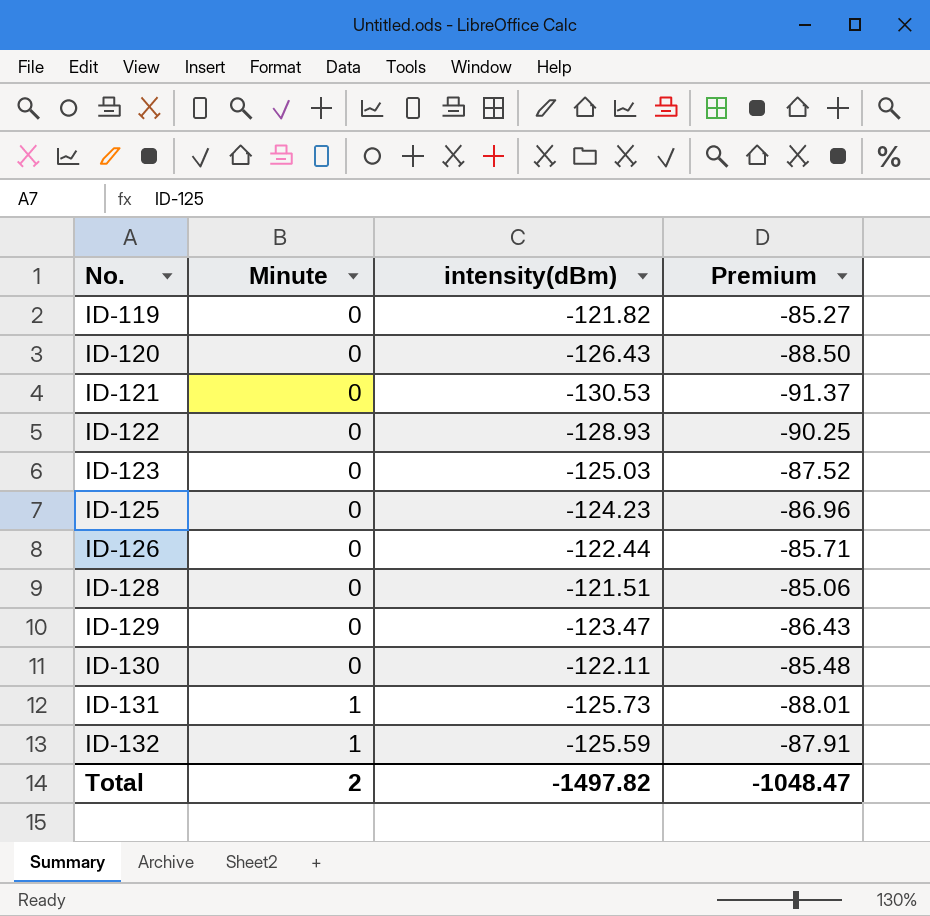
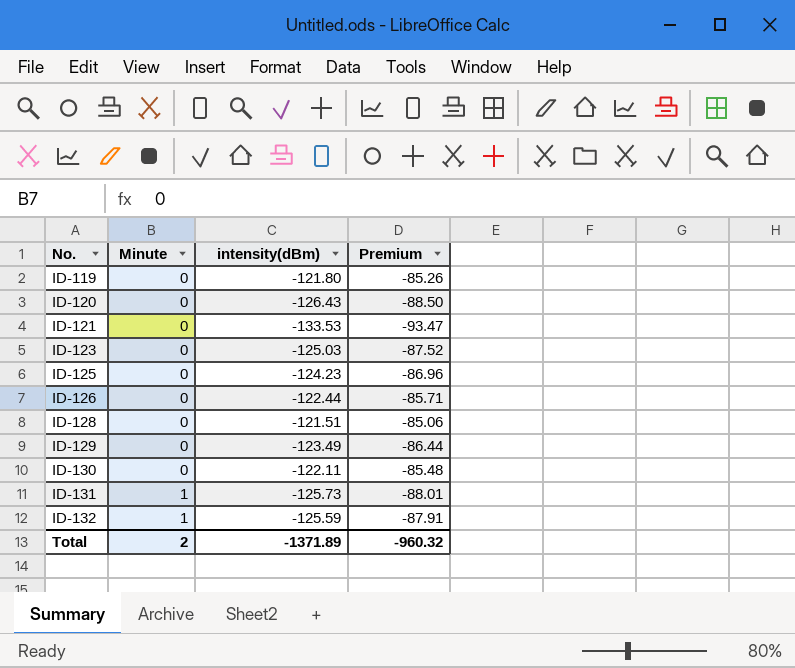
row ID-122: 0 | -128.93 | -90.25 -> none
ID-119 | intensity(dBm): -121.82 -> -121.80
ID-119 | Premium: -85.27 -> -85.26
ID-121 | intensity(dBm): -130.53 -> -133.53
ID-121 | Premium: -91.37 -> -93.47
ID-129 | intensity(dBm): -123.47 -> -123.49
ID-129 | Premium: -86.43 -> -86.44
Total | intensity(dBm): -1497.82 -> -1371.89
Total | Premium: -1048.47 -> -960.32

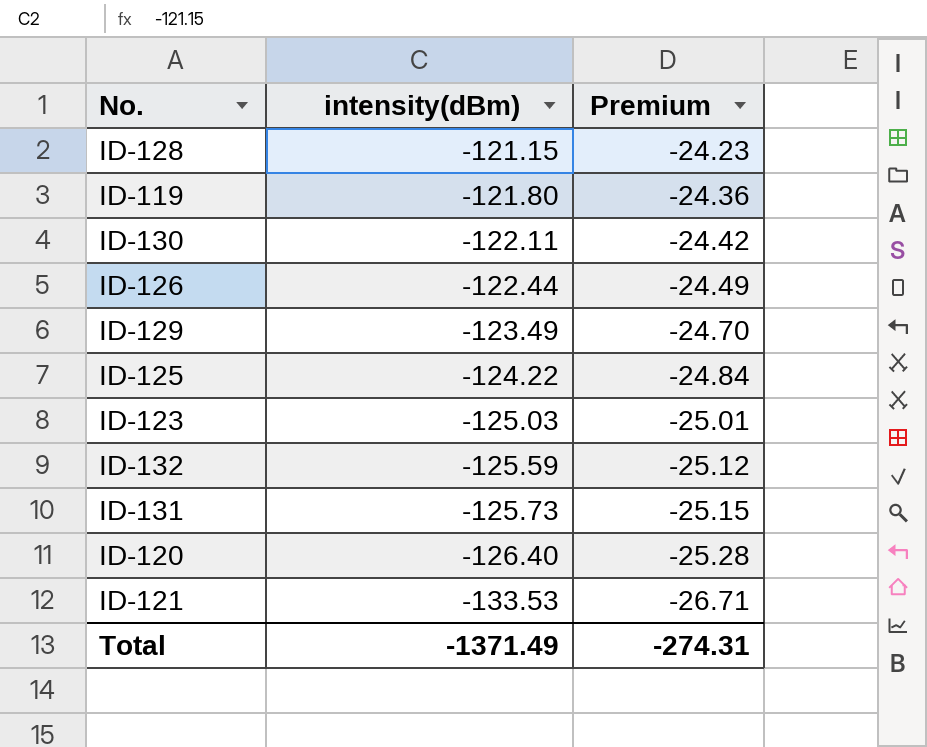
row order: No. ascending -> intensity(dBm) descending
column Minute | position: 2 -> none
column Premium | formula: [intensity(dBm)] * 0.7 -> [intensity(dBm)] * 0.2
ID-128 | intensity(dBm): -121.51 -> -121.15
ID-125 | intensity(dBm): -124.23 -> -124.22
ID-120 | intensity(dBm): -126.43 -> -126.40
Total | intensity(dBm): -1371.89 -> -1371.49
Total | Premium: -960.32 -> -274.31

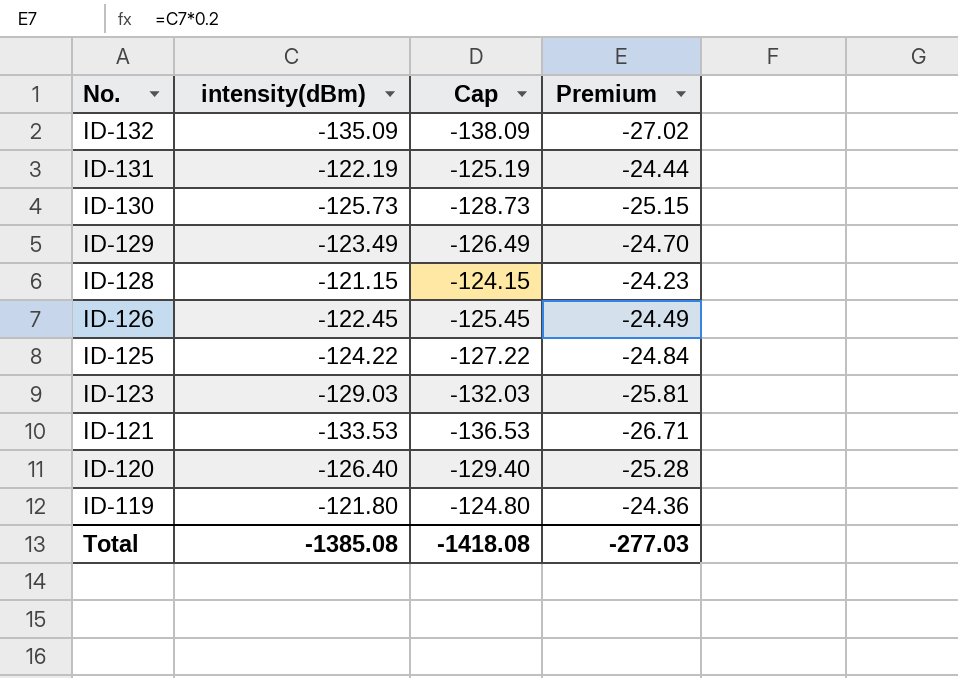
row order: intensity(dBm) descending -> No. descending
column Cap | formula: none -> [intensity(dBm)] - 3
ID-132 | intensity(dBm): -125.59 -> -135.09
ID-132 | Premium: -25.12 -> -27.02
ID-131 | intensity(dBm): -125.73 -> -122.19
ID-131 | Premium: -25.15 -> -24.44
ID-130 | intensity(dBm): -122.11 -> -125.73
ID-130 | Premium: -24.42 -> -25.15
ID-126 | intensity(dBm): -122.44 -> -122.45
ID-123 | intensity(dBm): -125.03 -> -129.03
ID-123 | Premium: -25.01 -> -25.81
Total | intensity(dBm): -1371.49 -> -1385.08
Total | Premium: -274.31 -> -277.03

